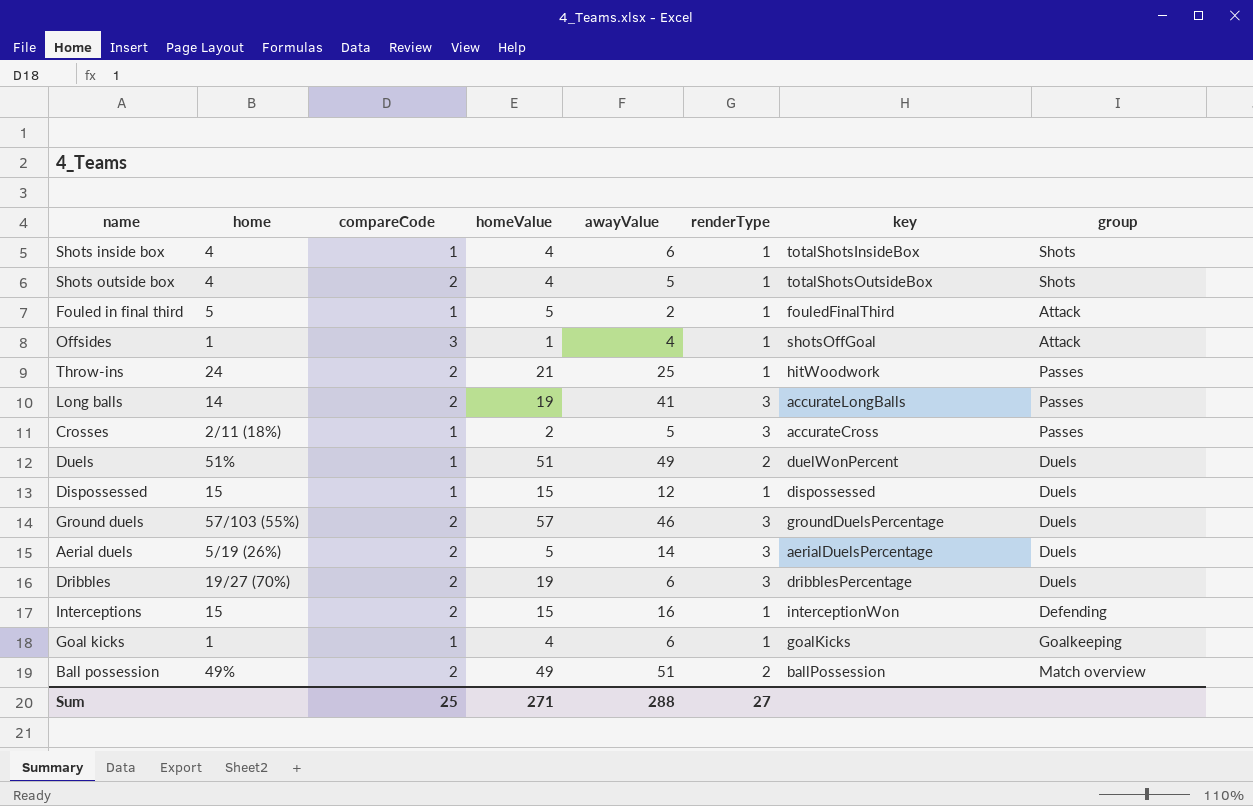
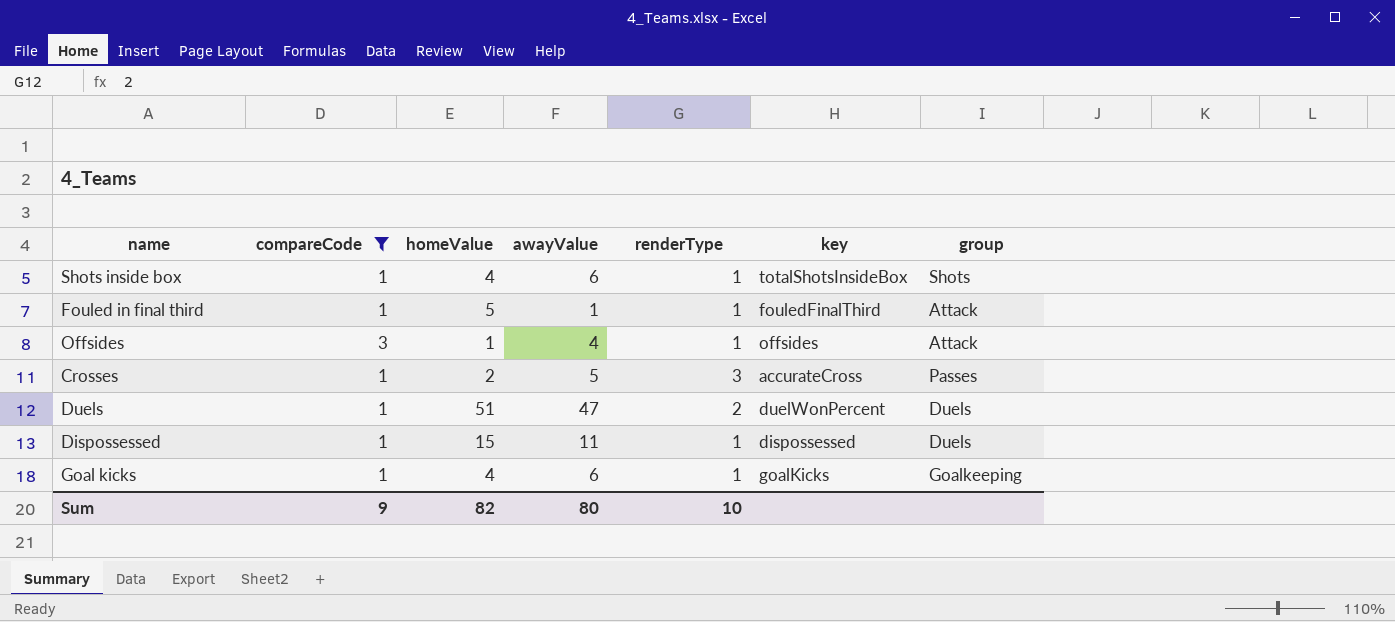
filter: none -> compareCode != 2
column home | position: 2 -> none
Fouled in final third | awayValue: 2 -> 1
Offsides | key: shotsOffGoal -> offsides
Duels | awayValue: 49 -> 47
Dispossessed | awayValue: 12 -> 11
Sum | compareCode: 25 -> 9
Sum | homeValue: 271 -> 82
Sum | awayValue: 288 -> 80
Sum | renderType: 27 -> 10

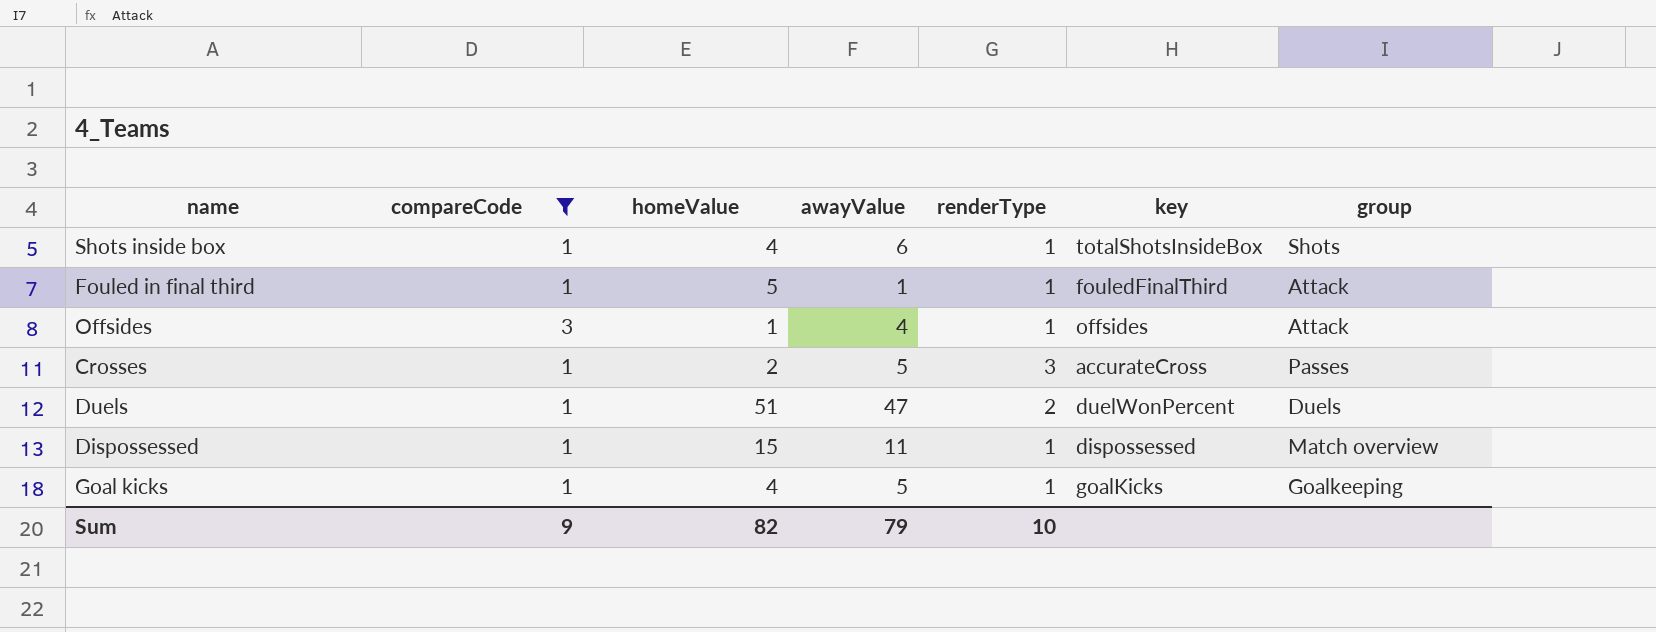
Dispossessed | group: Duels -> Match overview
Goal kicks | awayValue: 6 -> 5
Sum | awayValue: 80 -> 79

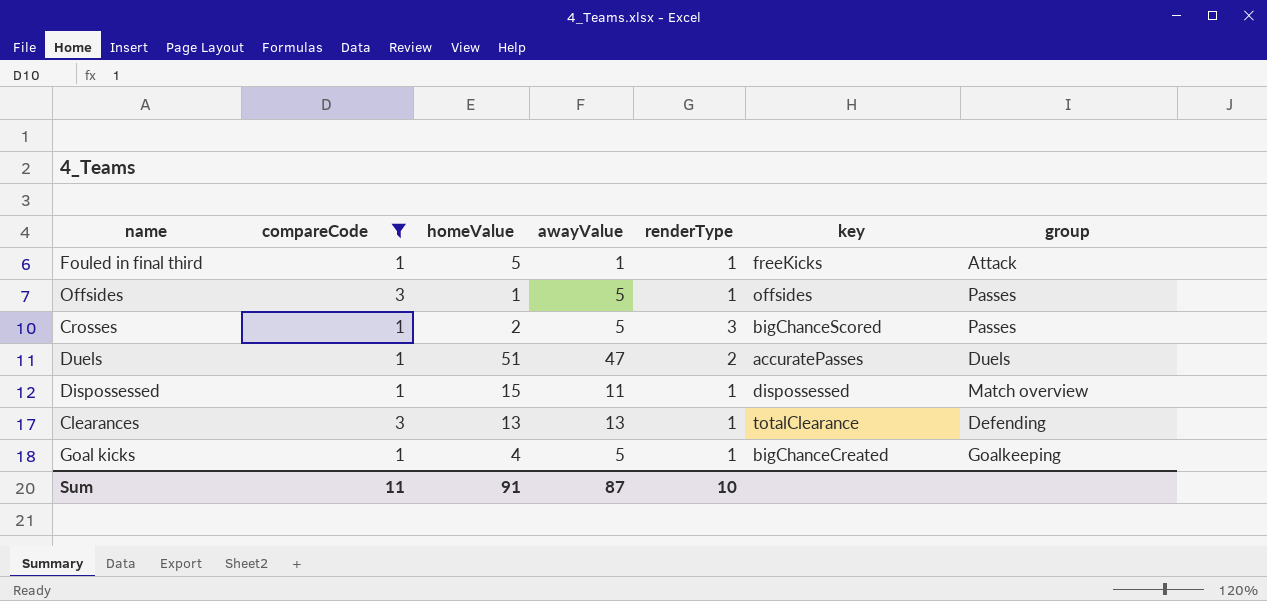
row Shots inside box: 1 | 4 | 6 | 1 | totalShotsInsideBox | Shots -> none
Fouled in final third | key: fouledFinalThird -> freeKicks
Offsides | awayValue: 4 -> 5
Offsides | group: Attack -> Passes
Crosses | key: accurateCross -> bigChanceScored
Duels | key: duelWonPercent -> accuratePasses
row Clearances: none -> 3 | 13 | 13 | 1 | totalClearance | Defending
Goal kicks | key: goalKicks -> bigChanceCreated
Sum | compareCode: 9 -> 11
Sum | homeValue: 82 -> 91
Sum | awayValue: 79 -> 87

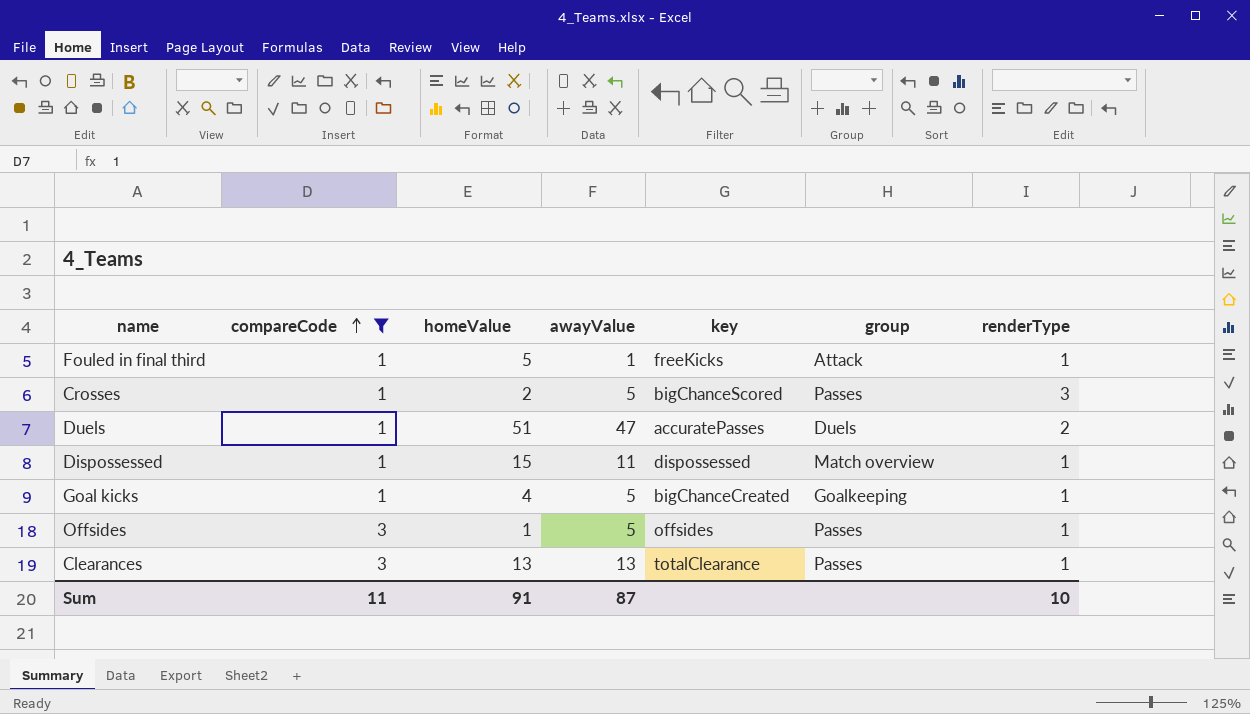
row order: none -> compareCode ascending
column renderType | position: 5 -> 7
Clearances | group: Defending -> Passes

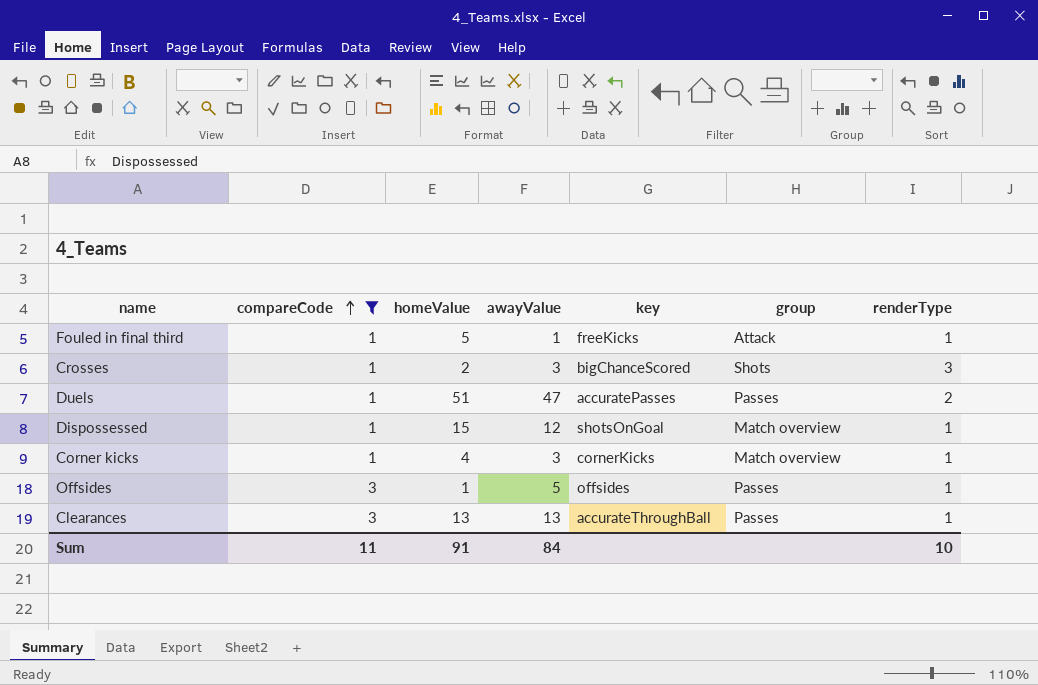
row Goal kicks: 1 | 4 | 5 | bigChanceCreated | Goalkeeping | 1 -> none
Crosses | awayValue: 5 -> 3
Crosses | group: Passes -> Shots
Duels | group: Duels -> Passes
Dispossessed | awayValue: 11 -> 12
Dispossessed | key: dispossessed -> shotsOnGoal
row Corner kicks: none -> 1 | 4 | 3 | cornerKicks | Match overview | 1
Clearances | key: totalClearance -> accurateThroughBall
Sum | awayValue: 87 -> 84

